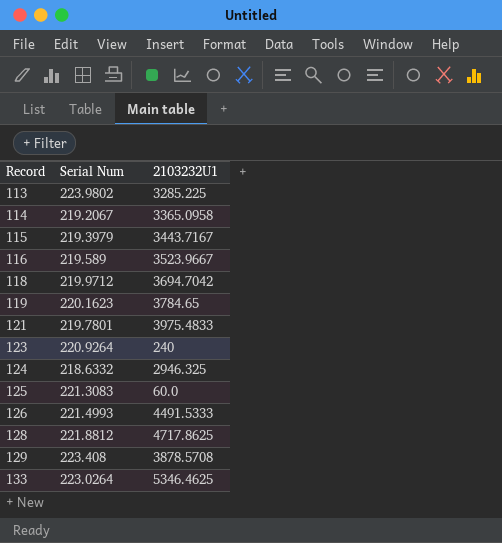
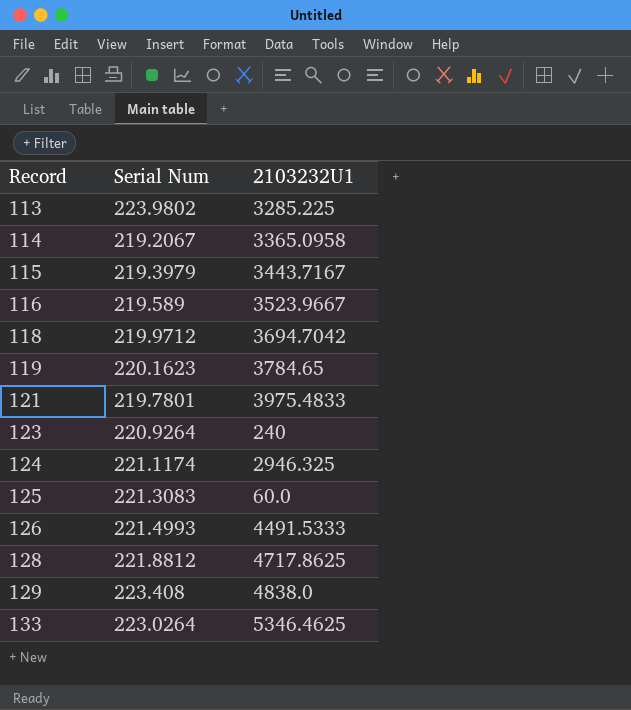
124 | Serial Num: 218.6332 -> 221.1174
129 | 2103232U1: 3878.5708 -> 4838.0

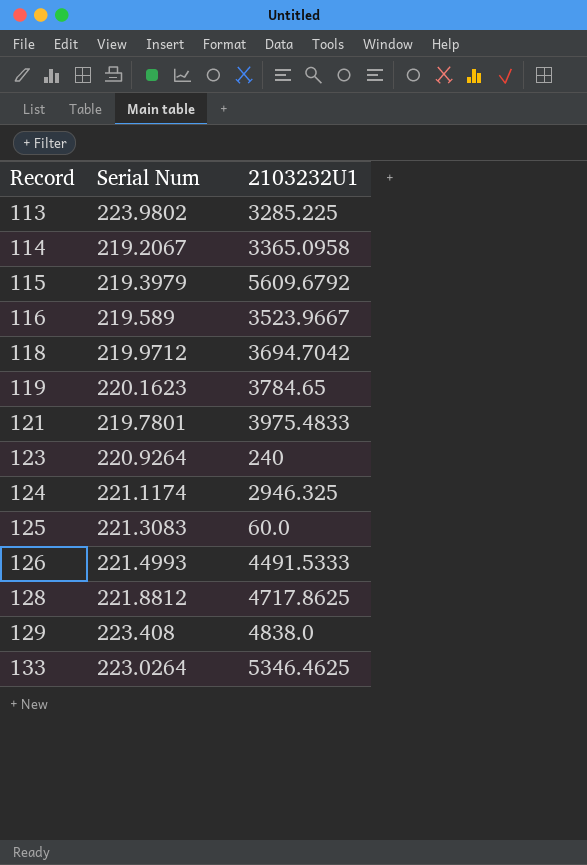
115 | 2103232U1: 3443.7167 -> 5609.6792

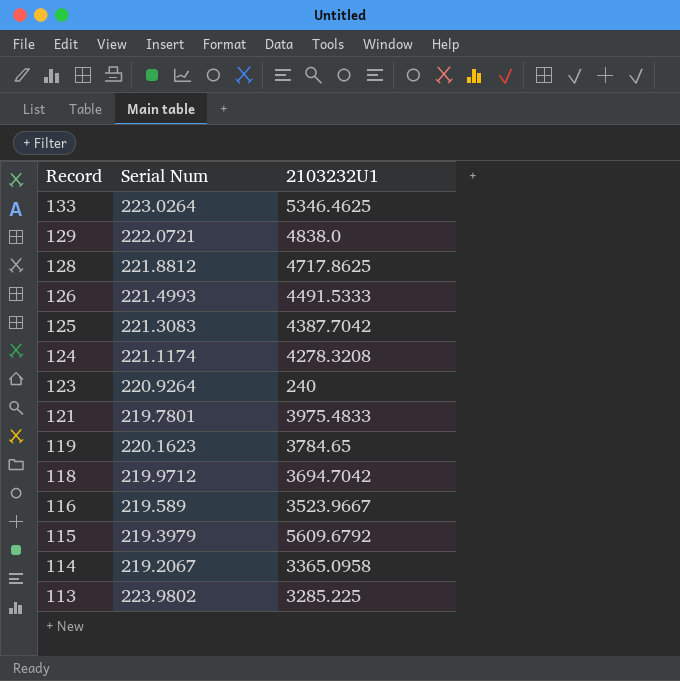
row order: Record ascending -> Record descending
129 | Serial Num: 223.408 -> 222.0721
125 | 2103232U1: 60.0 -> 4387.7042
124 | 2103232U1: 2946.325 -> 4278.3208

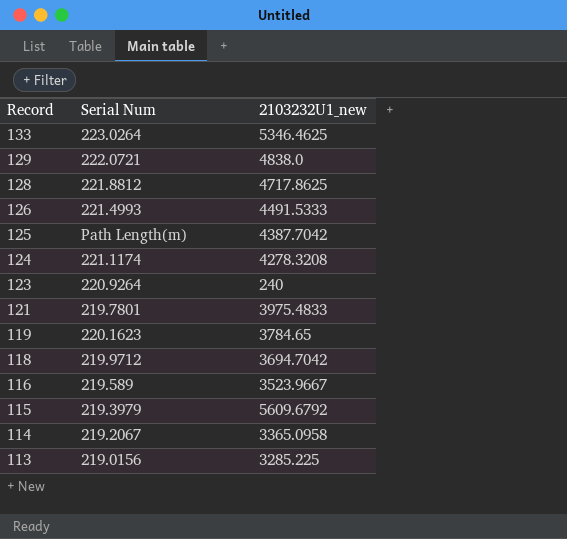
column name: 2103232U1 -> 2103232U1_new
125 | Serial Num: 221.3083 -> Path Length(m)
113 | Serial Num: 223.9802 -> 219.0156

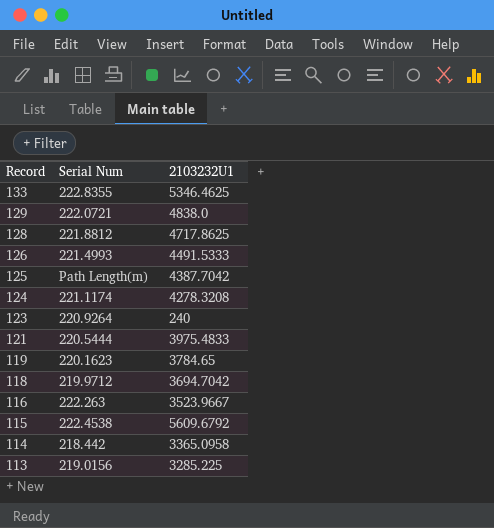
column name: 2103232U1_new -> 2103232U1
133 | Serial Num: 223.0264 -> 222.8355
121 | Serial Num: 219.7801 -> 220.5444
116 | Serial Num: 219.589 -> 222.263
115 | Serial Num: 219.3979 -> 222.4538
114 | Serial Num: 219.2067 -> 218.442

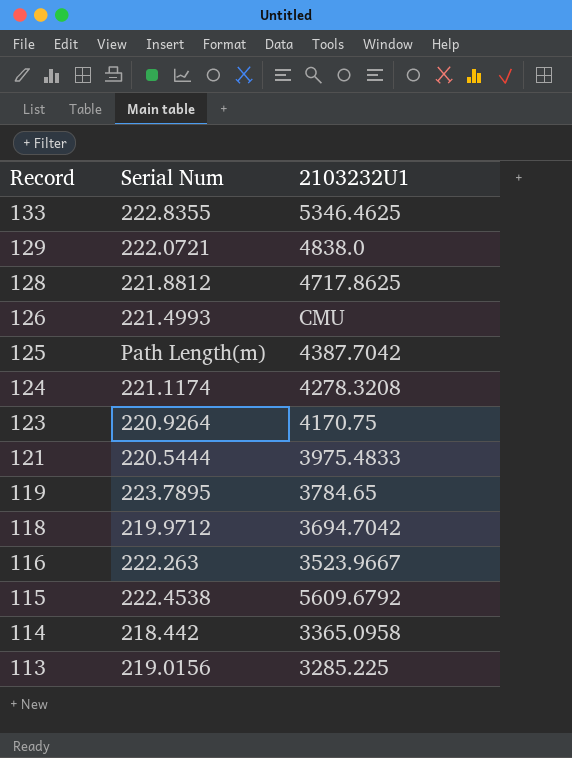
126 | 2103232U1: 4491.5333 -> CMU
123 | 2103232U1: 240 -> 4170.75
119 | Serial Num: 220.1623 -> 223.7895

